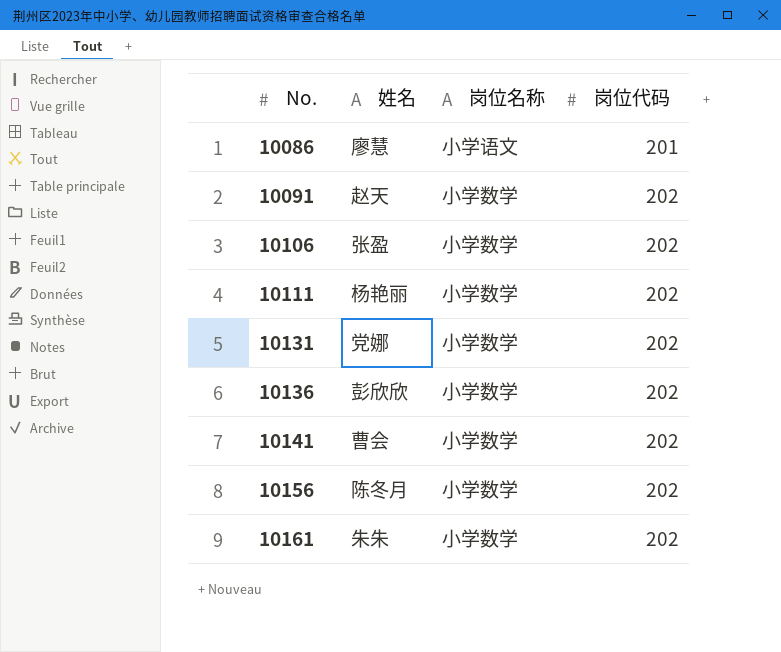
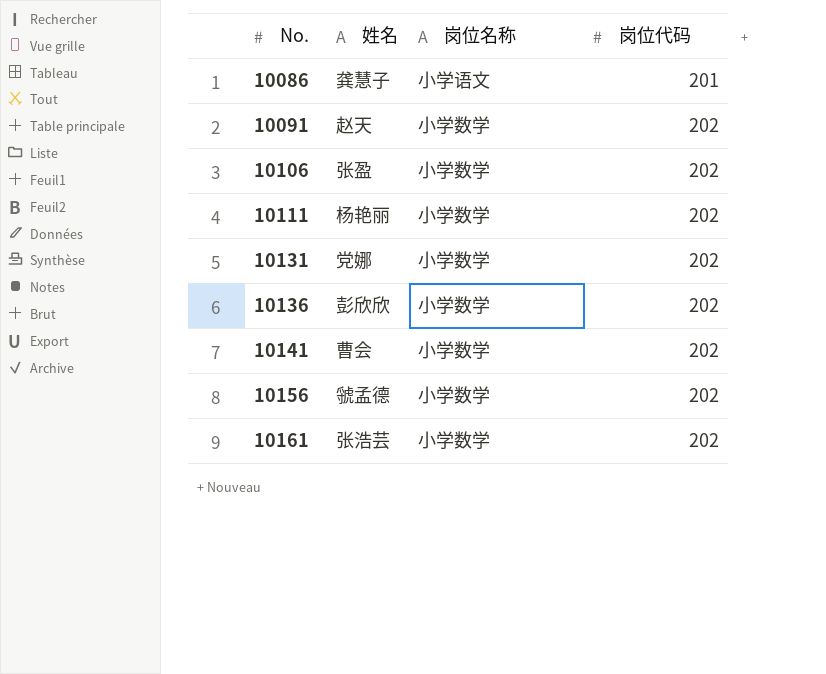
10086 | 姓名: 廖慧 -> 龚慧子
10156 | 姓名: 陈冬月 -> 虢孟德
10161 | 姓名: 朱朱 -> 张浩芸

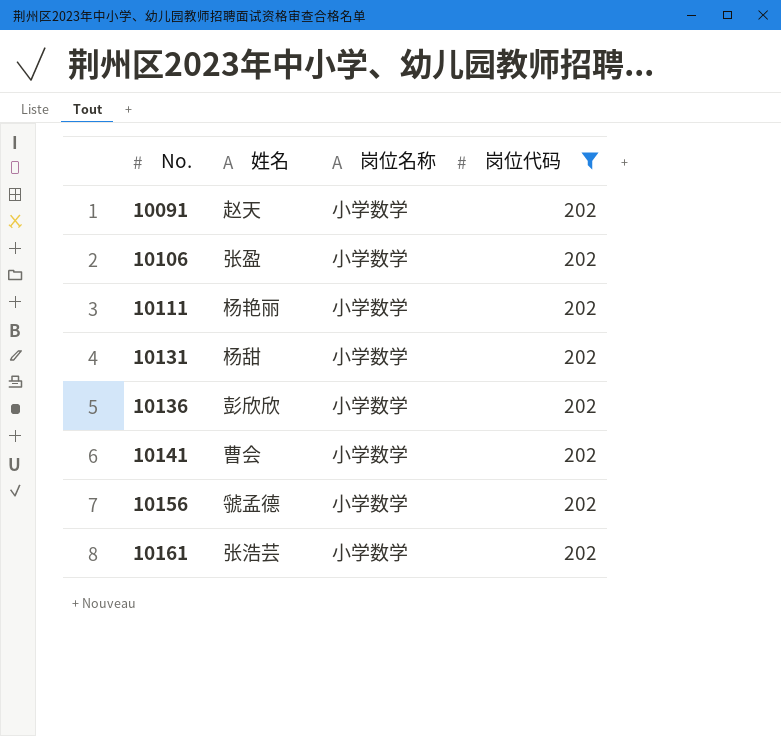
filter: none -> 岗位代码 = 202
10131 | 姓名: 党娜 -> 杨甜

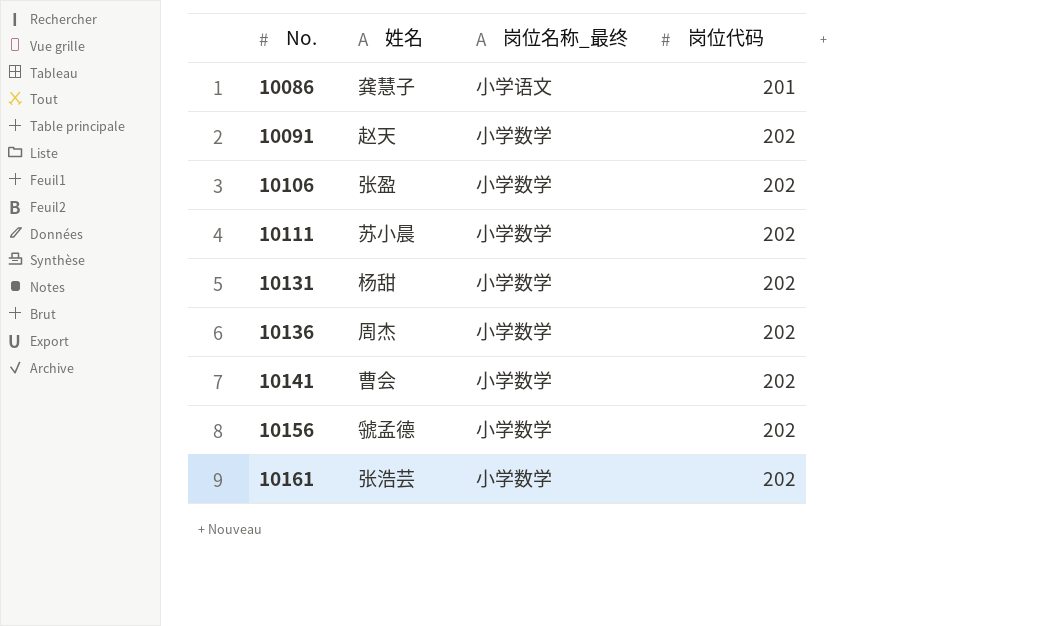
filter: 岗位代码 = 202 -> none
column name: 岗位名称 -> 岗位名称_最终
10111 | 姓名: 杨艳丽 -> 苏小晨
10136 | 姓名: 彭欣欣 -> 周杰

